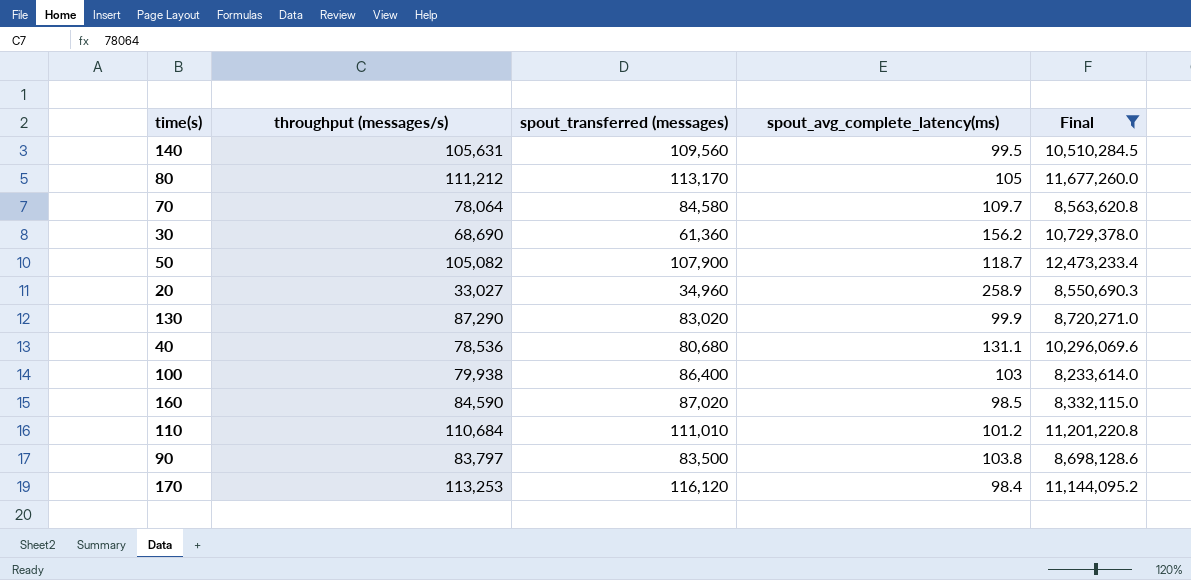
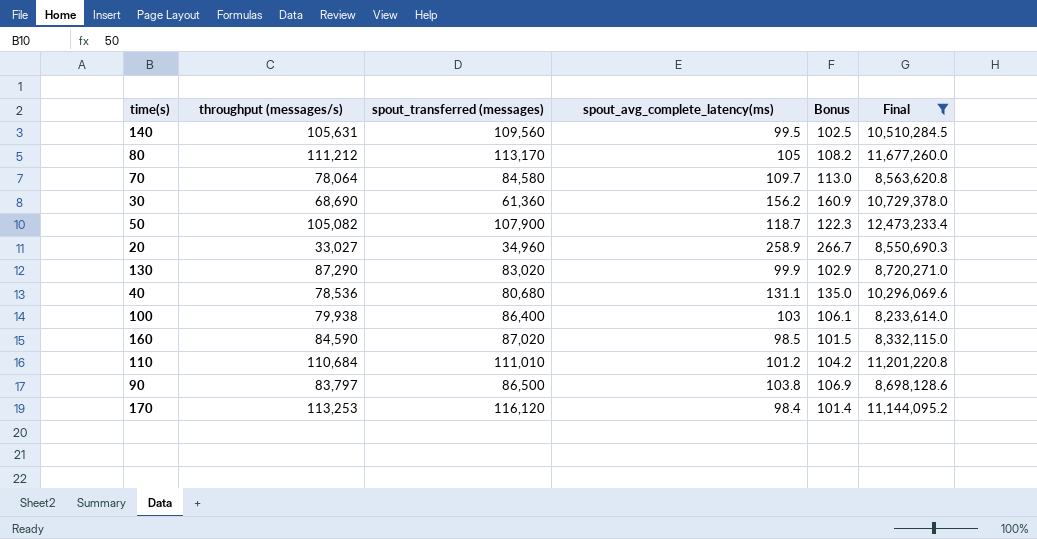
column Bonus | formula: none -> [spout_avg_complete_latency(ms)] * 1.03
90 | spout_transferred (messages): 83,500 -> 86,500

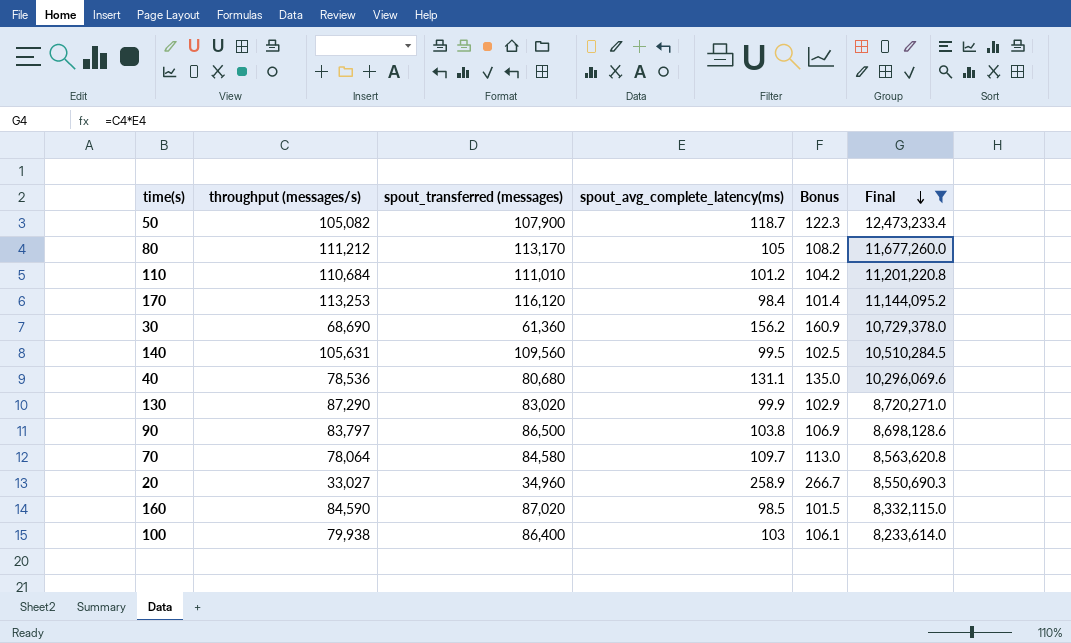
row order: none -> Final descending

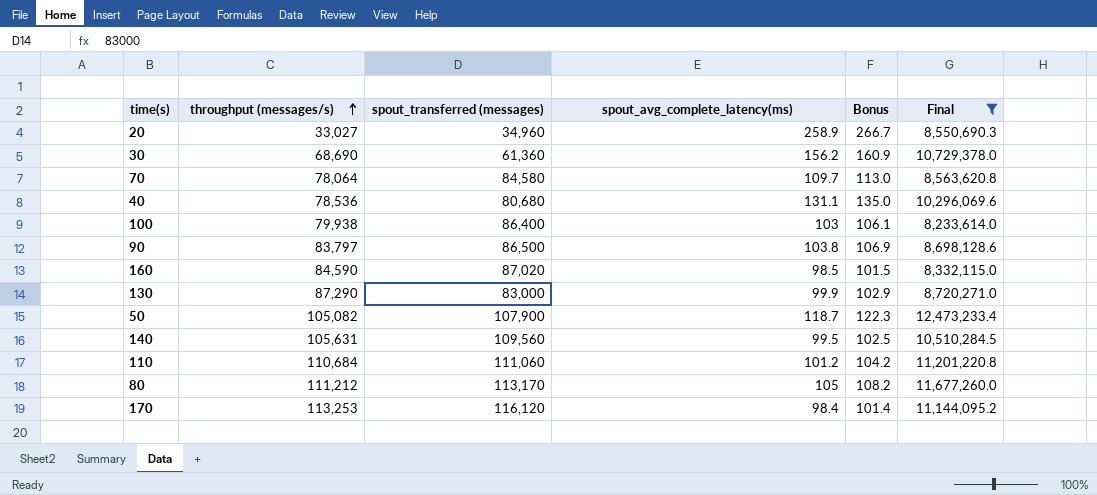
row order: Final descending -> throughput (messages/s) ascending
130 | spout_transferred (messages): 83,020 -> 83,000
110 | spout_transferred (messages): 111,010 -> 111,060

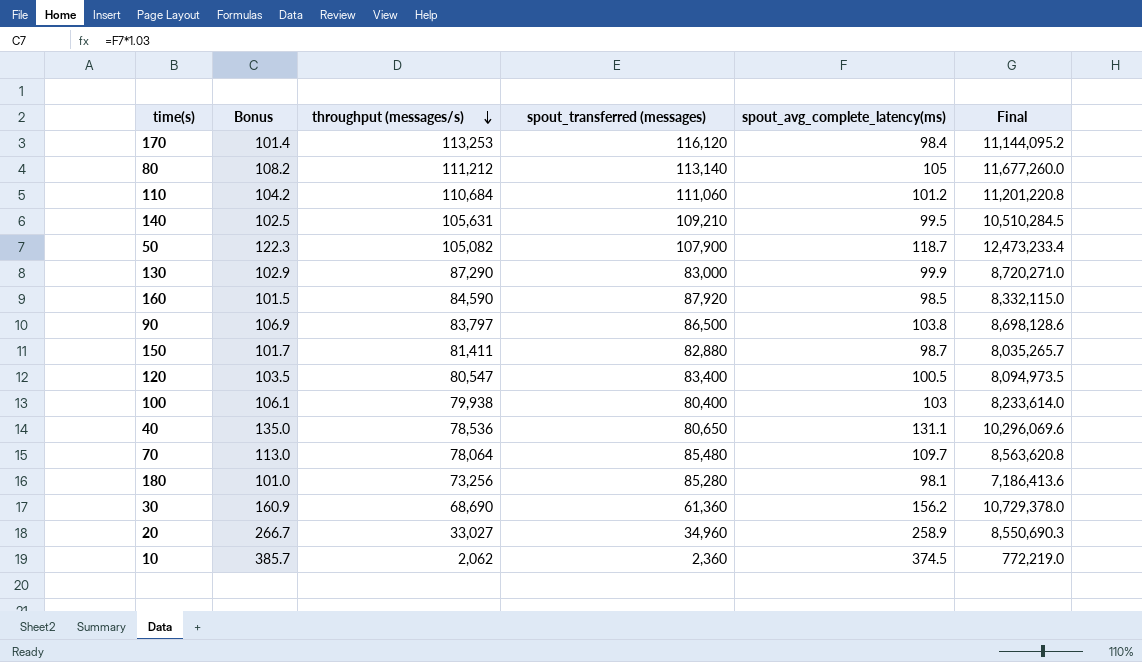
filter: Final >= 8,233,614.0 -> none
row order: throughput (messages/s) ascending -> throughput (messages/s) descending
column Bonus | position: 5 -> 2
80 | spout_transferred (messages): 113,170 -> 113,140
140 | spout_transferred (messages): 109,560 -> 109,210
160 | spout_transferred (messages): 87,020 -> 87,920
100 | spout_transferred (messages): 86,400 -> 80,400
40 | spout_transferred (messages): 80,680 -> 80,650
70 | spout_transferred (messages): 84,580 -> 85,480

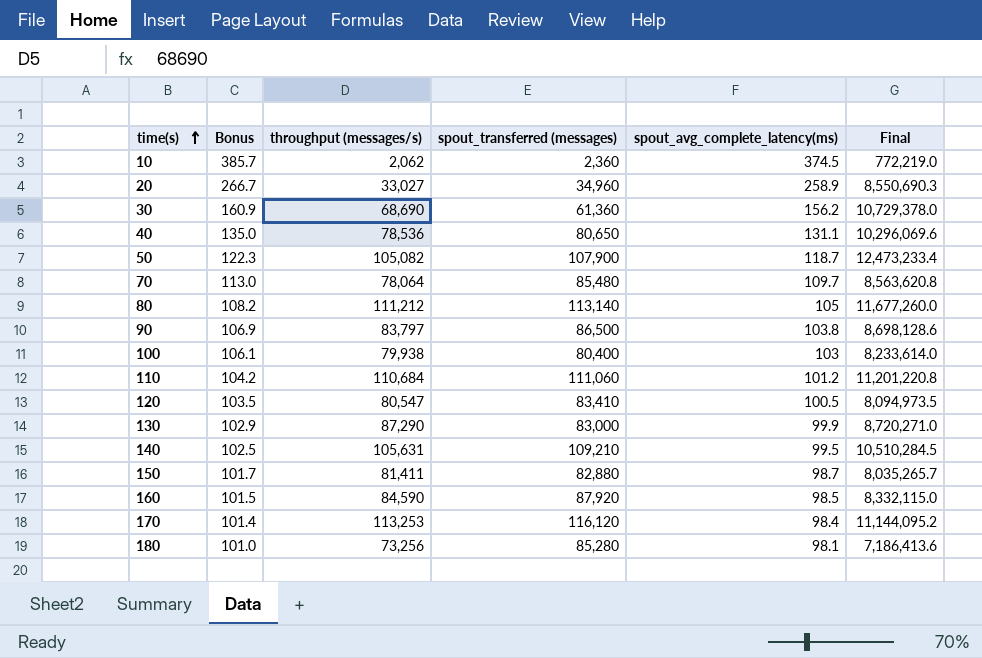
row order: throughput (messages/s) descending -> time(s) ascending
120 | spout_transferred (messages): 83,400 -> 83,410

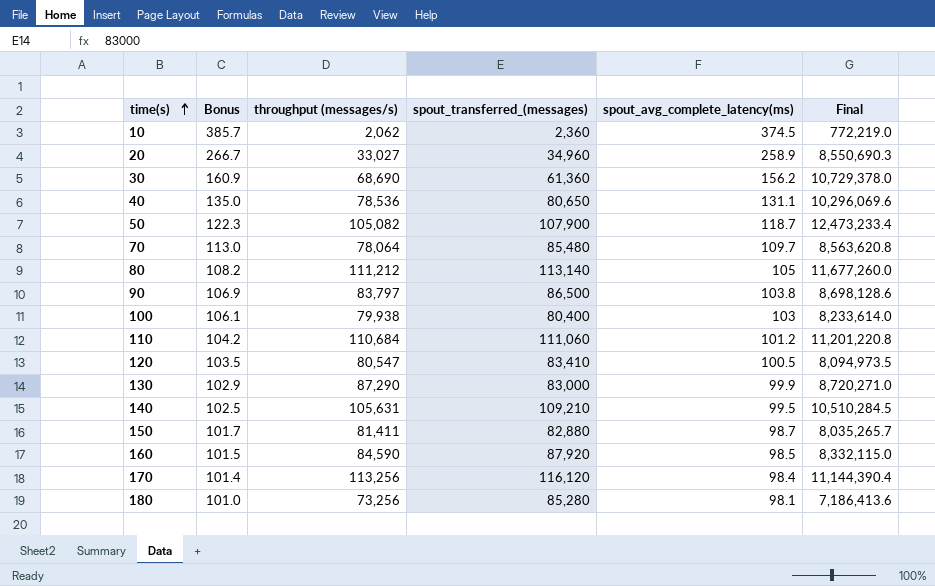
column name: spout_transferred (messages) -> spout_transferred_(messages)
170 | throughput (messages/s): 113,253 -> 113,256
170 | Final: 11,144,095.2 -> 11,144,390.4

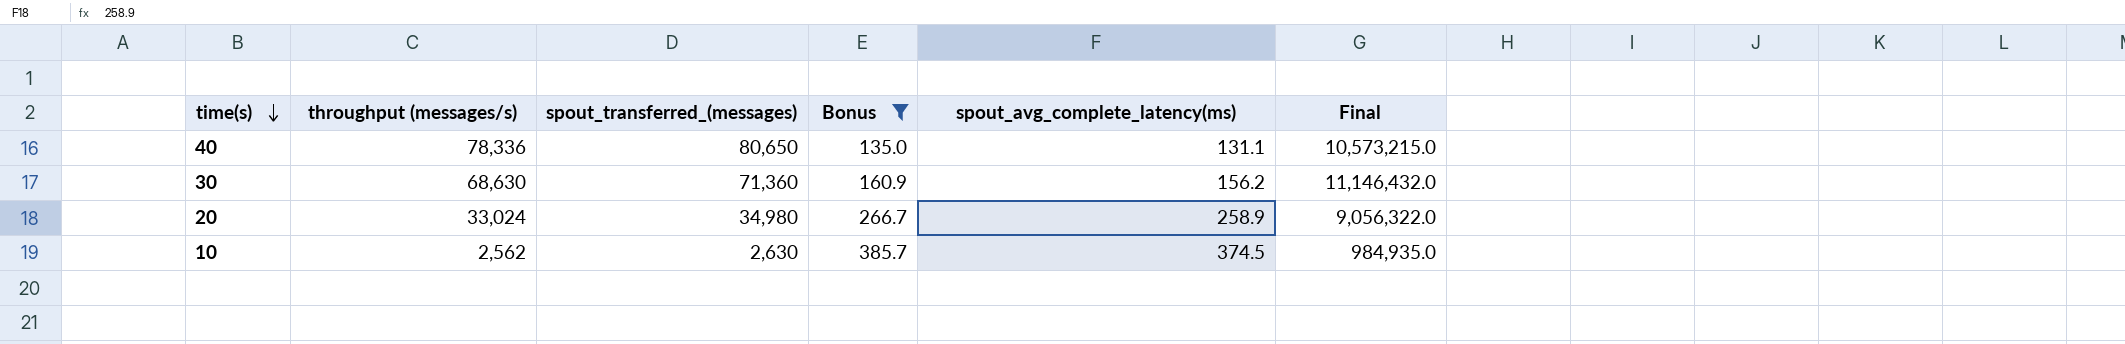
filter: none -> Bonus >= 135.0
row order: time(s) ascending -> time(s) descending
column Bonus | position: 2 -> 4
column Final | formula: [throughput (messages/s)] * [spout_avg_complete_latency(ms)] -> [spout_transferred_(messages)] * [spout_avg_complete_latency(ms)]
40 | throughput (messages/s): 78,536 -> 78,336
30 | throughput (messages/s): 68,690 -> 68,630
30 | spout_transferred_(messages): 61,360 -> 71,360
20 | throughput (messages/s): 33,027 -> 33,024
20 | spout_transferred_(messages): 34,960 -> 34,980
10 | throughput (messages/s): 2,062 -> 2,562
10 | spout_transferred_(messages): 2,360 -> 2,630

